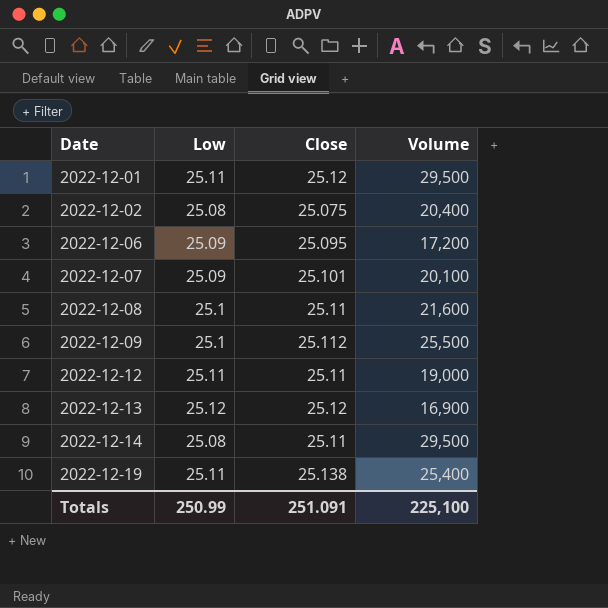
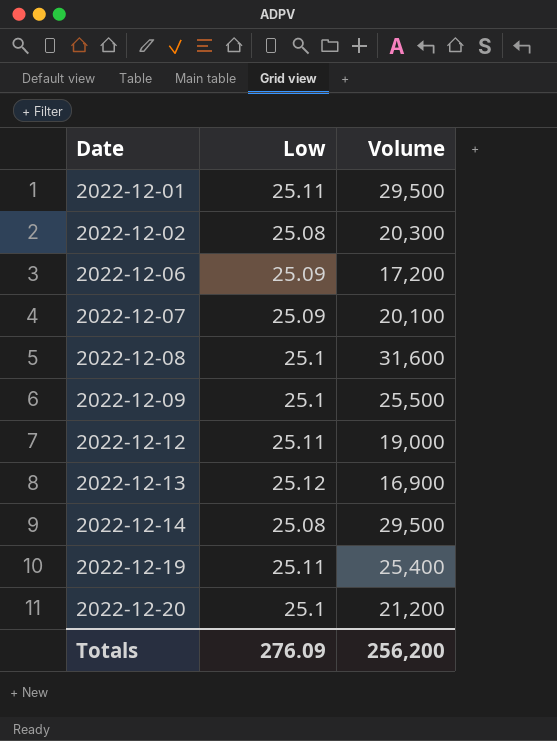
column Close | position: 3 -> none
2022-12-02 | Volume: 20,400 -> 20,300
2022-12-08 | Volume: 21,600 -> 31,600
row 2022-12-20: none -> 25.1 | 21,200
Totals | Low: 250.99 -> 276.09
Totals | Volume: 225,100 -> 256,200

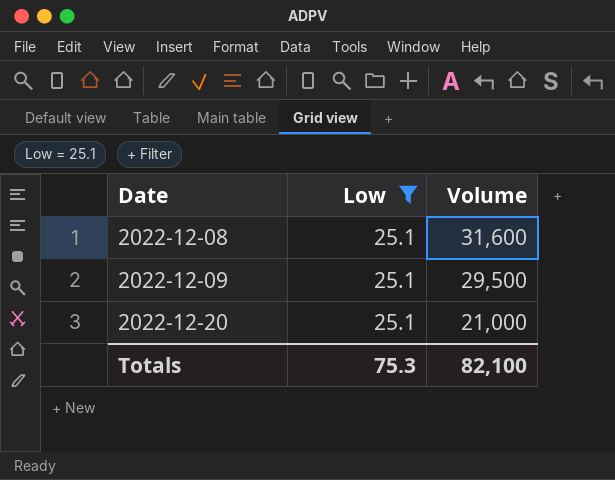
filter: none -> Low = 25.1
2022-12-09 | Volume: 25,500 -> 29,500
2022-12-20 | Volume: 21,200 -> 21,000
Totals | Low: 276.09 -> 75.3
Totals | Volume: 256,200 -> 82,100

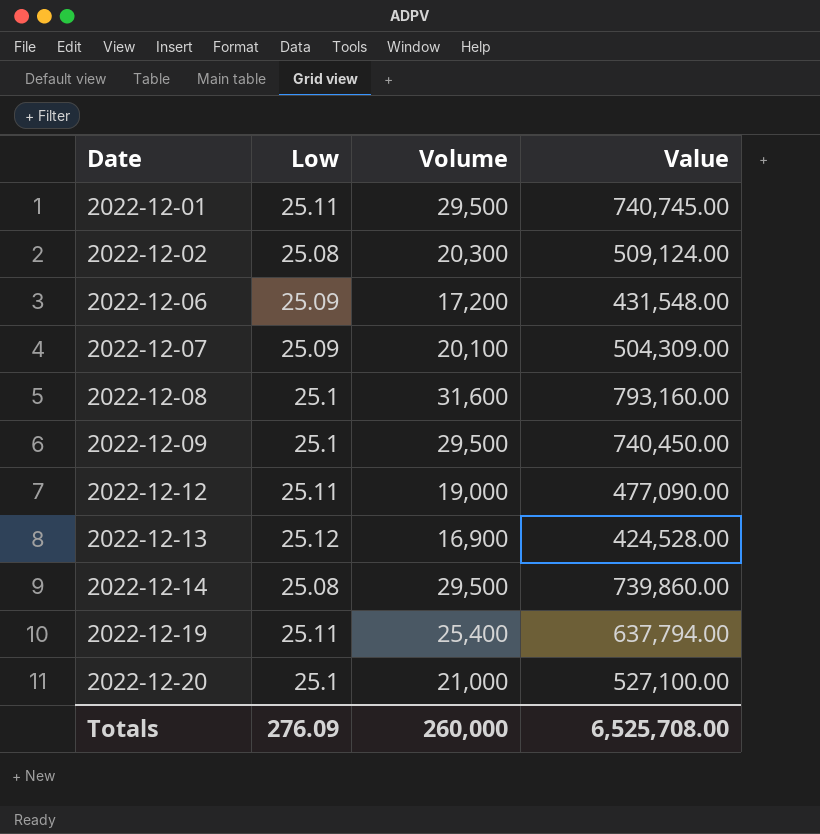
filter: Low = 25.1 -> none
column Value | formula: none -> [Low] * [Volume]
Totals | Low: 75.3 -> 276.09
Totals | Volume: 82,100 -> 260,000

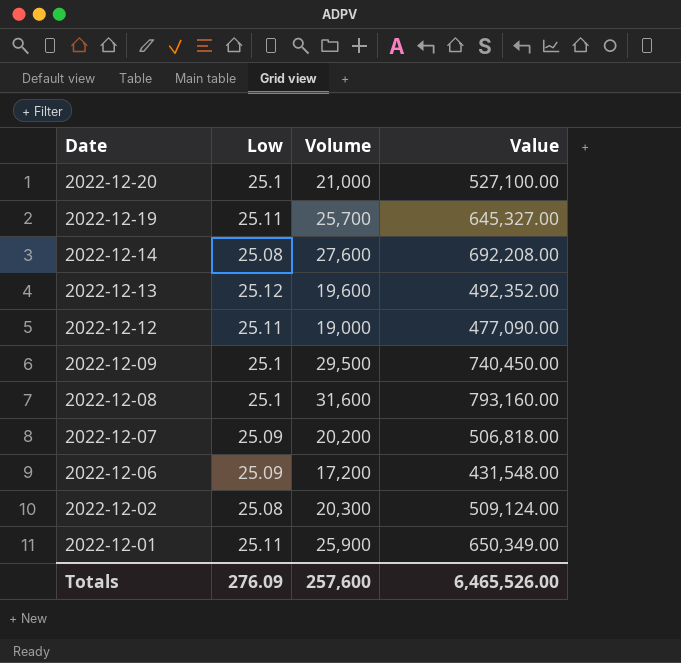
row order: Date ascending -> Date descending
2022-12-19 | Volume: 25,400 -> 25,700
2022-12-19 | Value: 637,794.00 -> 645,327.00
2022-12-14 | Volume: 29,500 -> 27,600
2022-12-14 | Value: 739,860.00 -> 692,208.00
2022-12-13 | Volume: 16,900 -> 19,600
2022-12-13 | Value: 424,528.00 -> 492,352.00
2022-12-07 | Volume: 20,100 -> 20,200
2022-12-07 | Value: 504,309.00 -> 506,818.00
2022-12-01 | Volume: 29,500 -> 25,900
2022-12-01 | Value: 740,745.00 -> 650,349.00
Totals | Volume: 260,000 -> 257,600
Totals | Value: 6,525,708.00 -> 6,465,526.00

